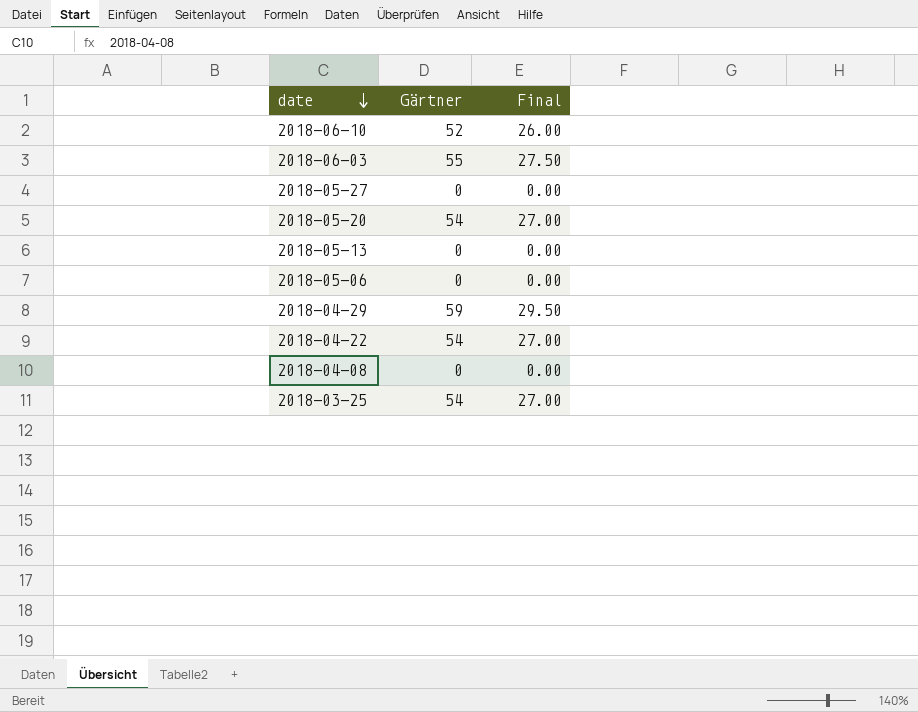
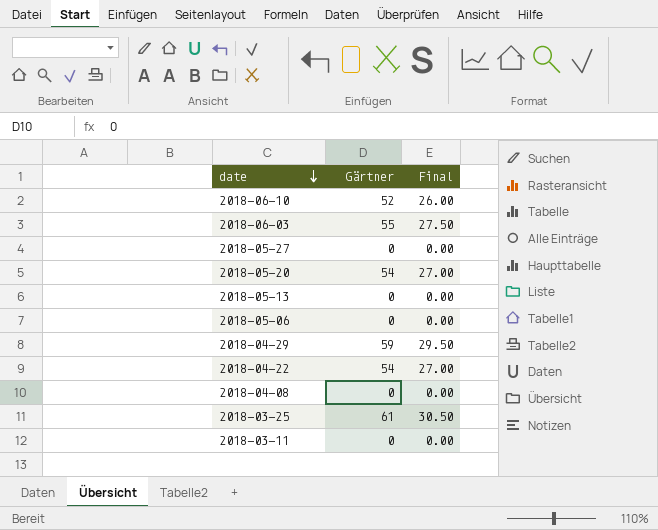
2018-03-25 | Gärtner: 54 -> 61
2018-03-25 | Final: 27.00 -> 30.50
row 2018-03-11: none -> 0 | 0.00

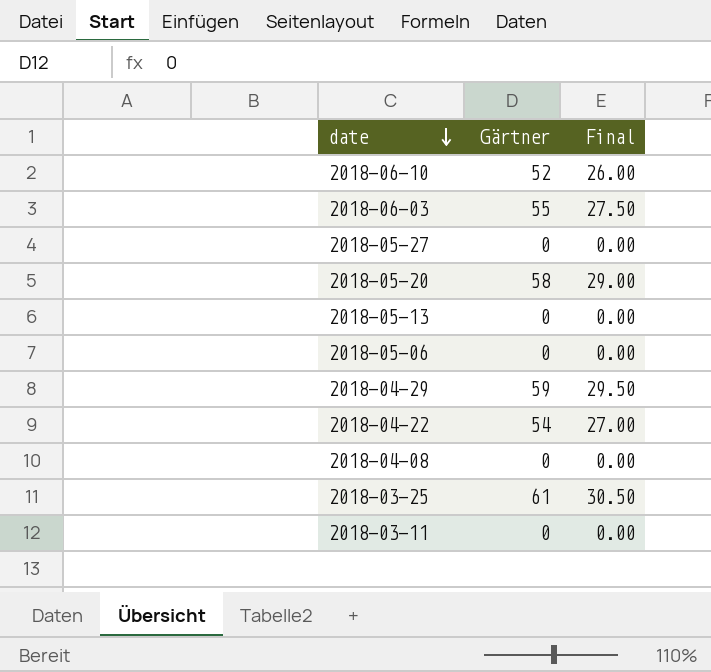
2018-05-20 | Gärtner: 54 -> 58
2018-05-20 | Final: 27.00 -> 29.00

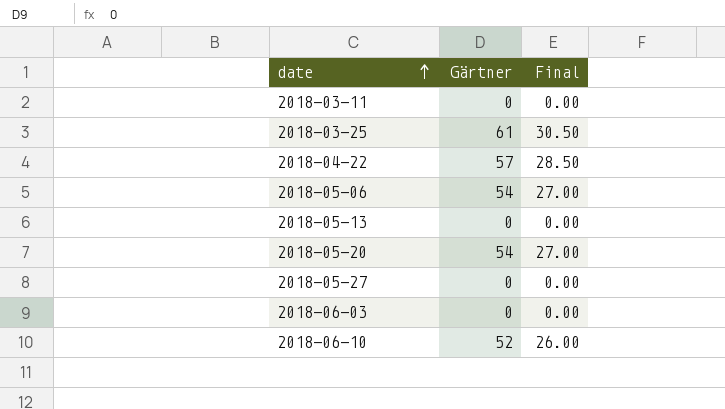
row order: date descending -> date ascending
row 2018-04-29: 59 | 29.50 -> none
row 2018-04-08: 0 | 0.00 -> none
2018-04-22 | Gärtner: 54 -> 57
2018-04-22 | Final: 27.00 -> 28.50
2018-05-06 | Gärtner: 0 -> 54
2018-05-06 | Final: 0.00 -> 27.00
2018-05-20 | Gärtner: 58 -> 54
2018-05-20 | Final: 29.00 -> 27.00
2018-06-03 | Gärtner: 55 -> 0
2018-06-03 | Final: 27.50 -> 0.00

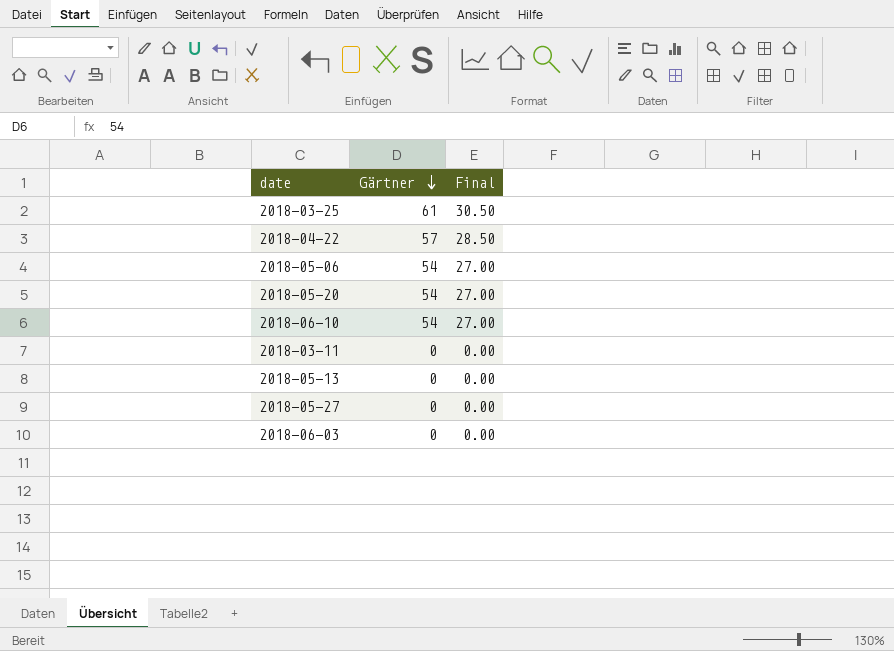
row order: date ascending -> Gärtner descending
2018-06-10 | Gärtner: 52 -> 54
2018-06-10 | Final: 26.00 -> 27.00

